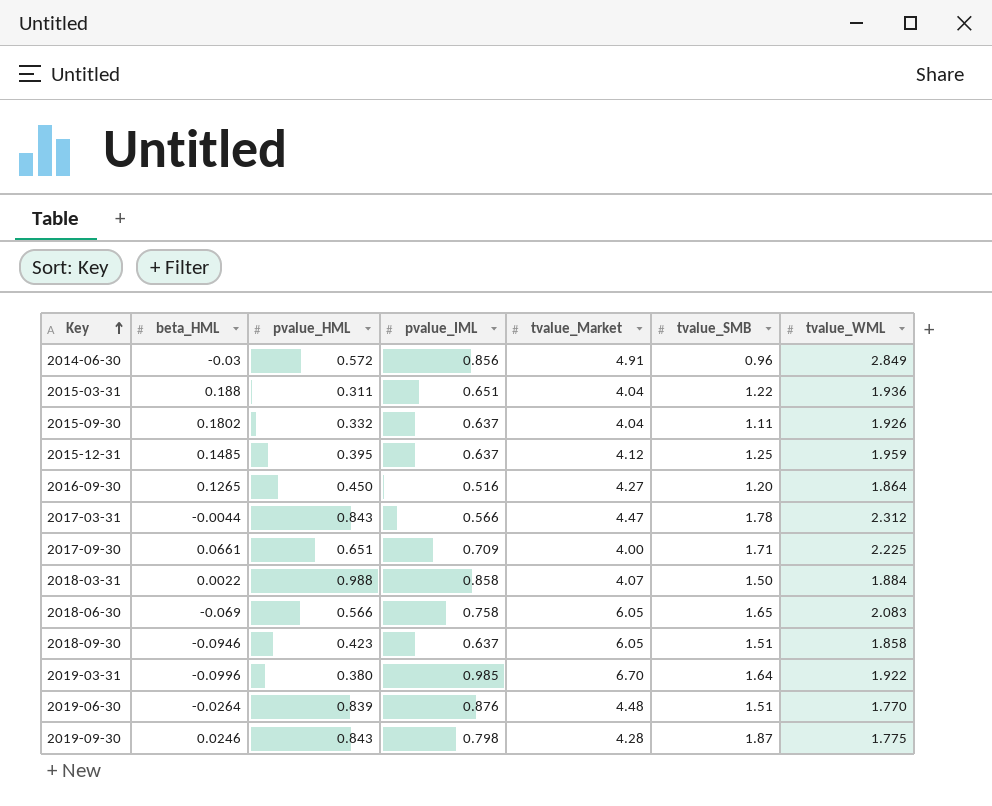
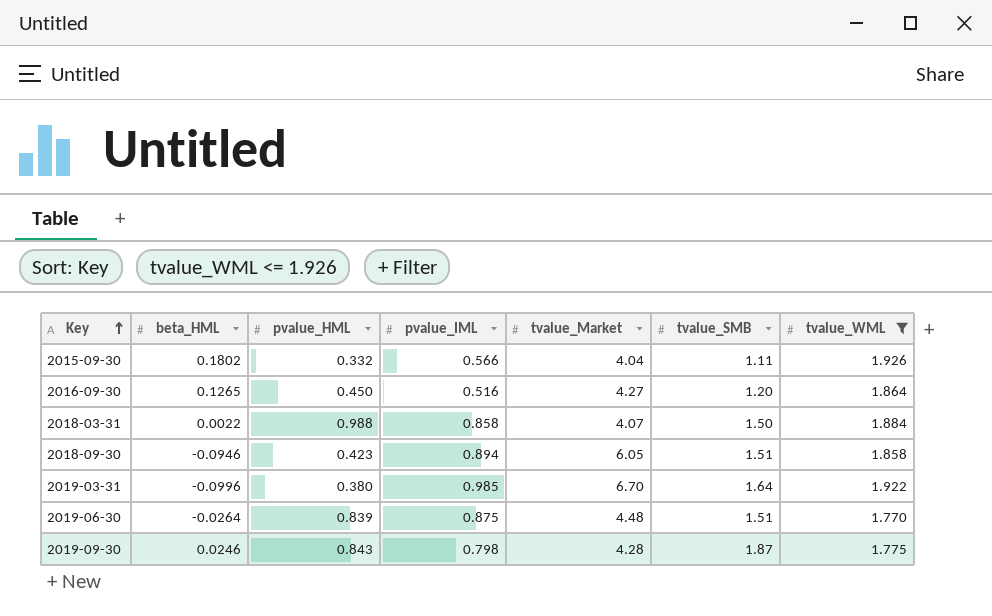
filter: none -> tvalue_WML <= 1.926
2015-09-30 | pvalue_IML: 0.637 -> 0.566
2018-09-30 | pvalue_IML: 0.637 -> 0.894
2019-06-30 | pvalue_IML: 0.876 -> 0.875

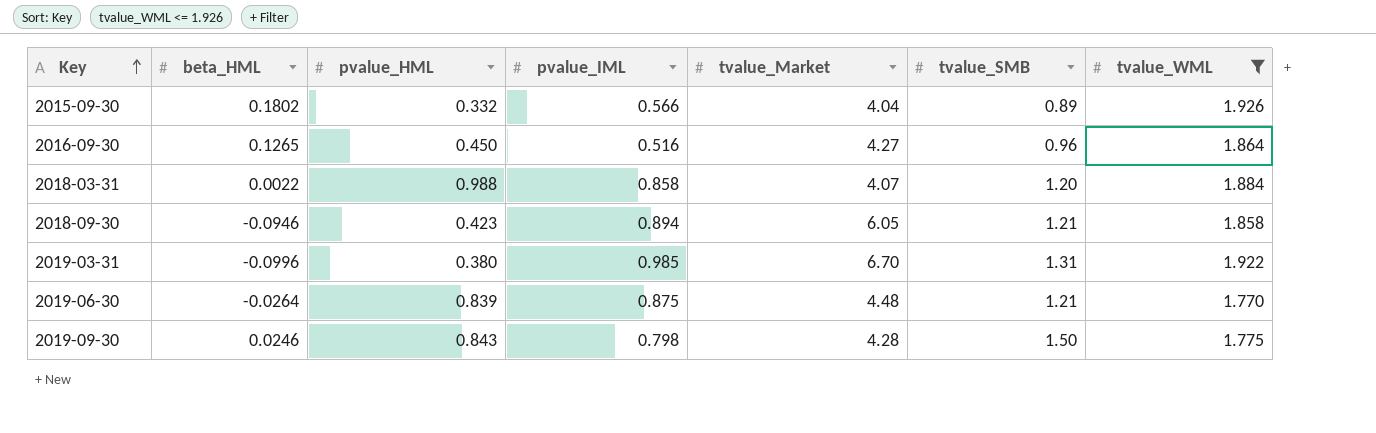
2015-09-30 | tvalue_SMB: 1.11 -> 0.89
2016-09-30 | tvalue_SMB: 1.20 -> 0.96
2018-03-31 | tvalue_SMB: 1.50 -> 1.20
2018-09-30 | tvalue_SMB: 1.51 -> 1.21
2019-03-31 | tvalue_SMB: 1.64 -> 1.31
2019-06-30 | tvalue_SMB: 1.51 -> 1.21
2019-09-30 | tvalue_SMB: 1.87 -> 1.50

